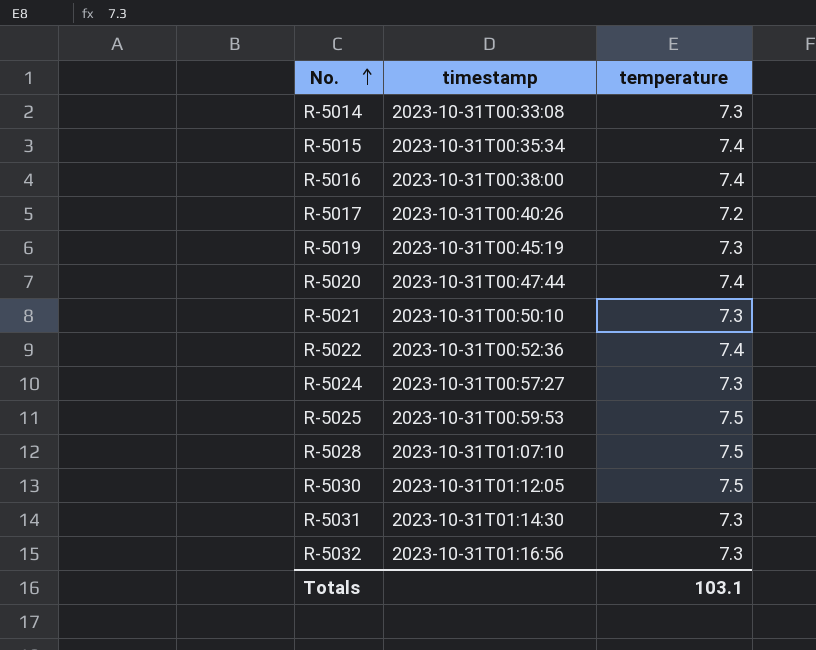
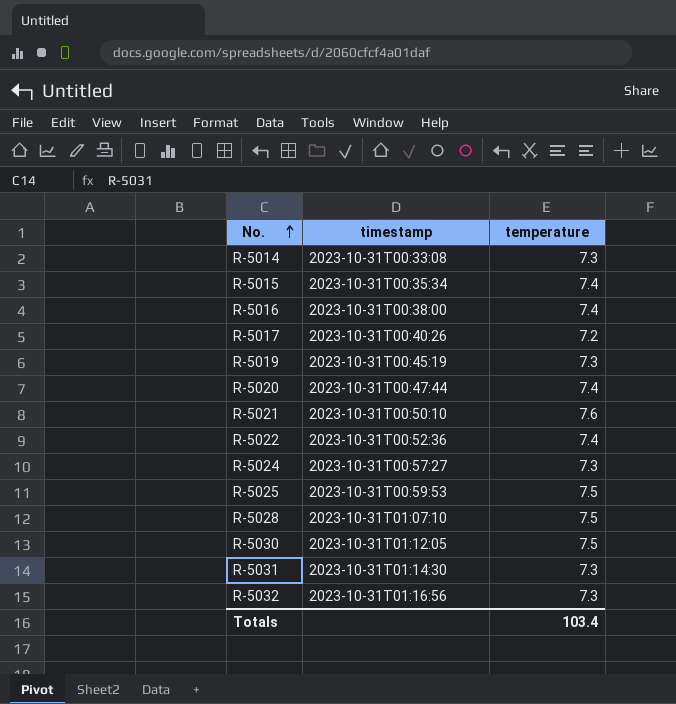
R-5021 | temperature: 7.3 -> 7.6
Totals | temperature: 103.1 -> 103.4

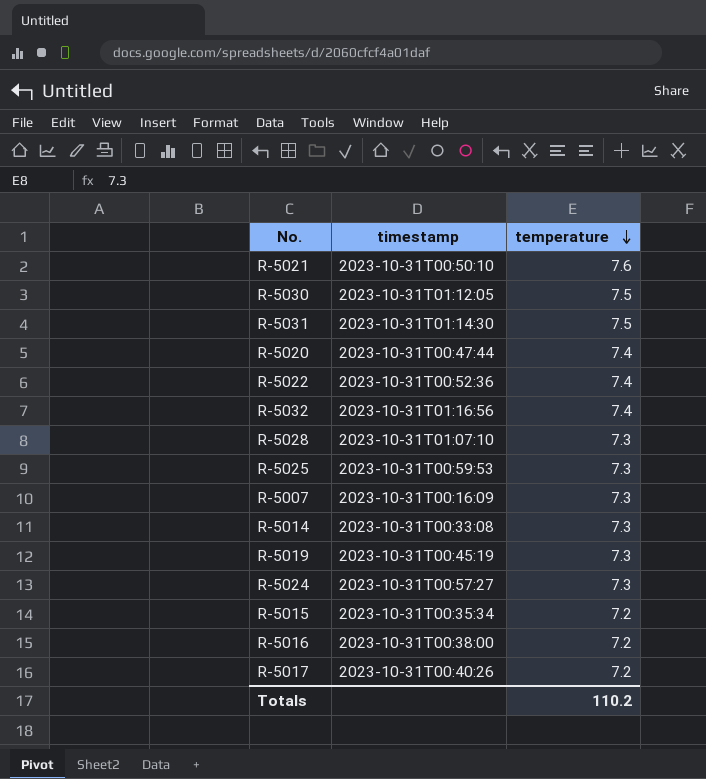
row order: No. ascending -> temperature descending
R-5031 | temperature: 7.3 -> 7.5
R-5032 | temperature: 7.3 -> 7.4
R-5028 | temperature: 7.5 -> 7.3
R-5025 | temperature: 7.5 -> 7.3
row R-5007: none -> 2023-10-31T00:16:09 | 7.3
R-5015 | temperature: 7.4 -> 7.2
R-5016 | temperature: 7.4 -> 7.2
Totals | temperature: 103.4 -> 110.2

